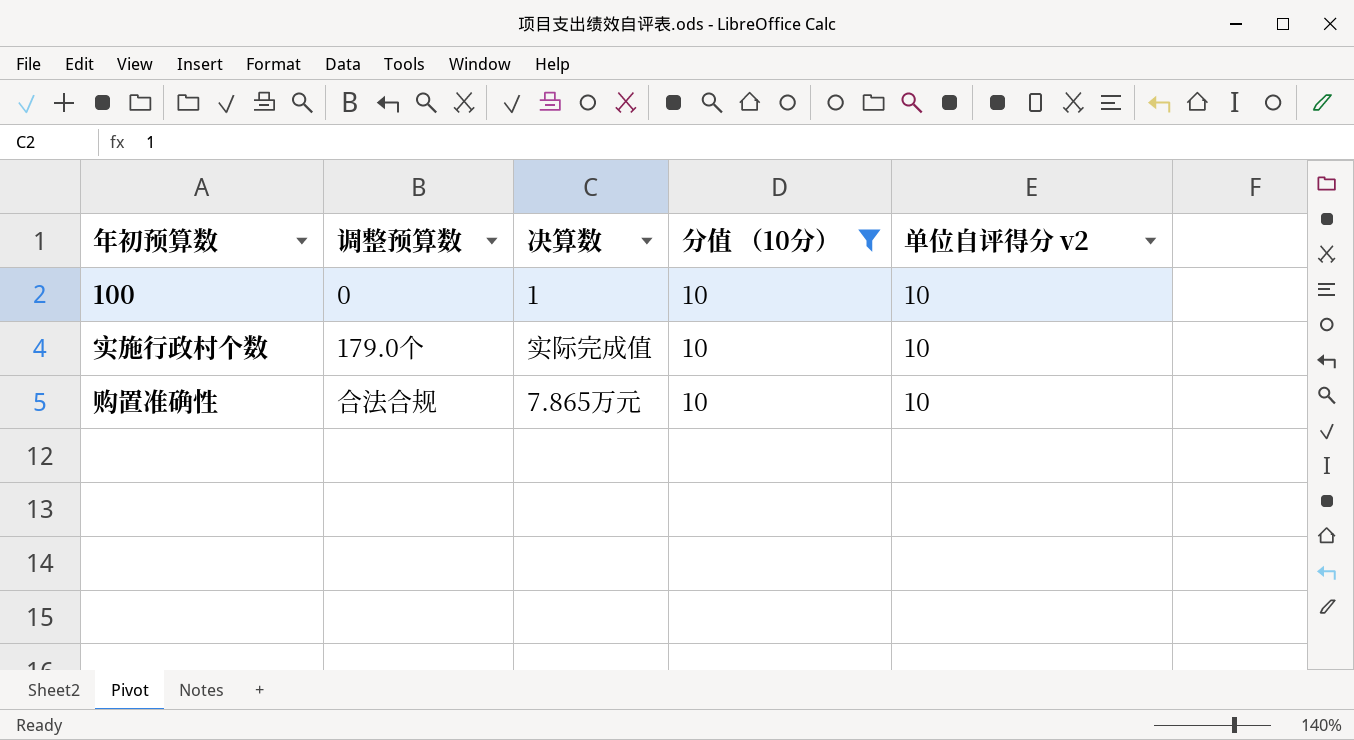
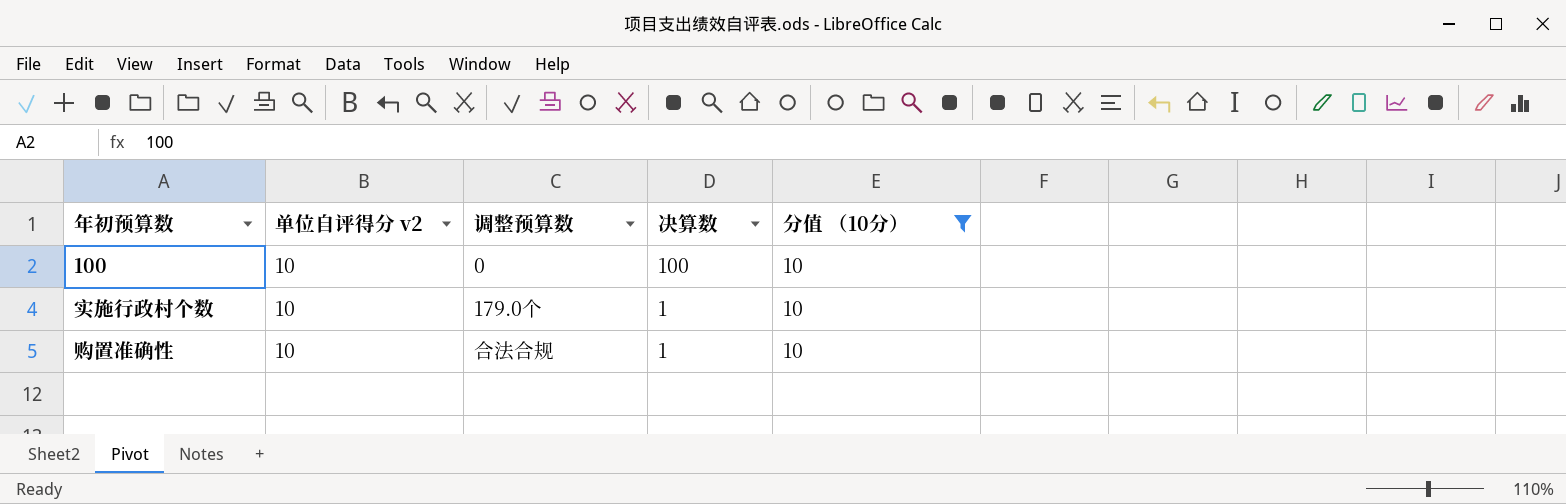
column 单位自评得分 v2 | position: 5 -> 2
100 | 决算数: 1 -> 100
实施行政村个数 | 决算数: 实际完成值 -> 1
购置准确性 | 决算数: 7.865万元 -> 1

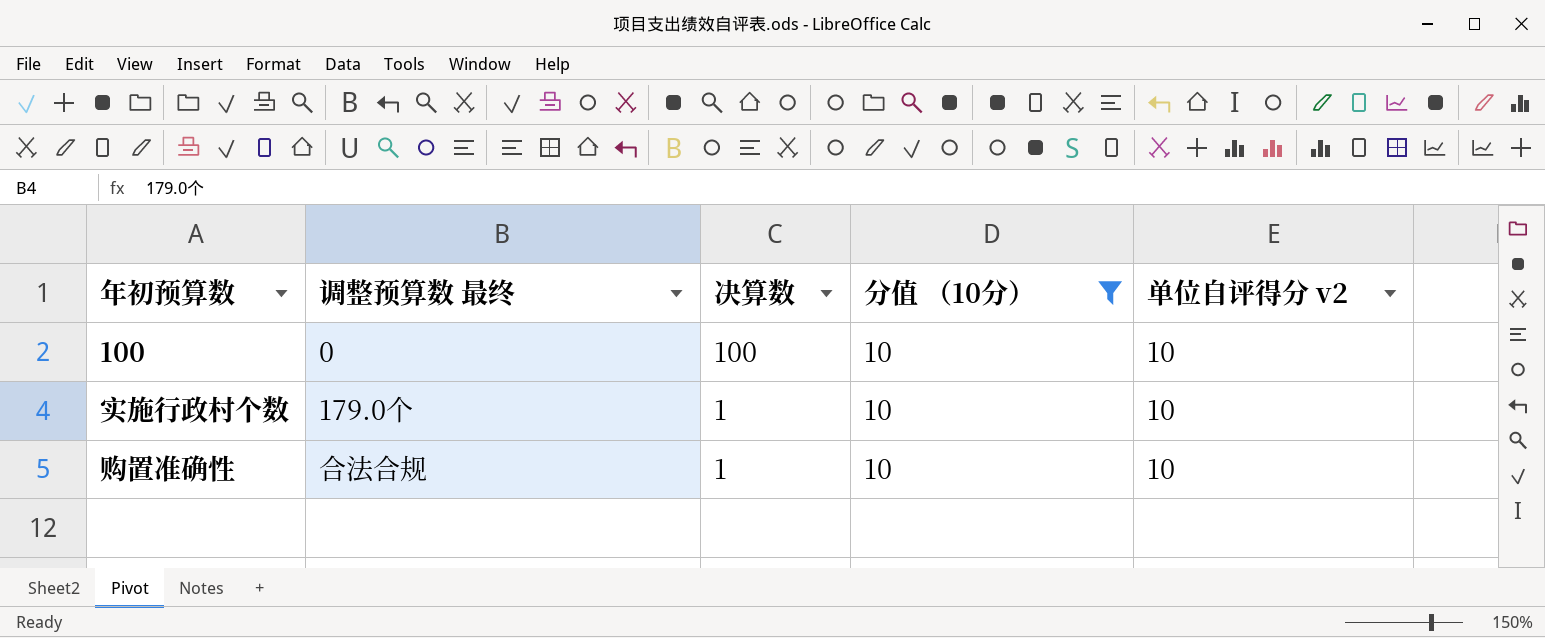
column name: 调整预算数 -> 调整预算数 最终
column 单位自评得分 v2 | position: 2 -> 5

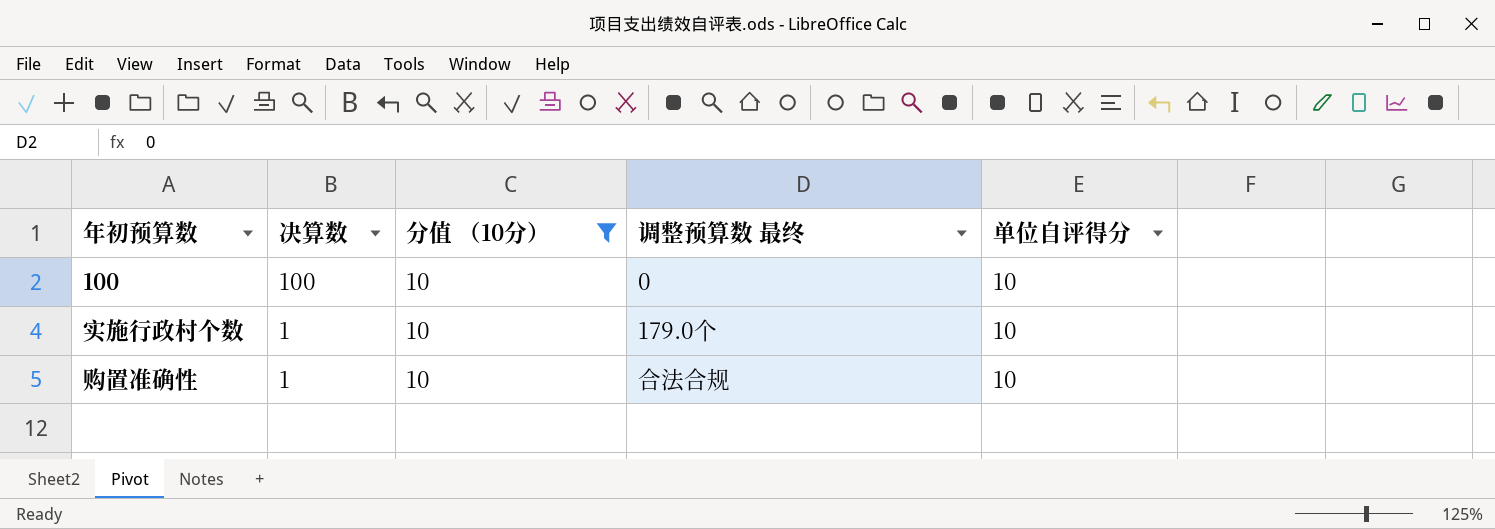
column 调整预算数 最终 | position: 2 -> 4
column name: 单位自评得分 v2 -> 单位自评得分

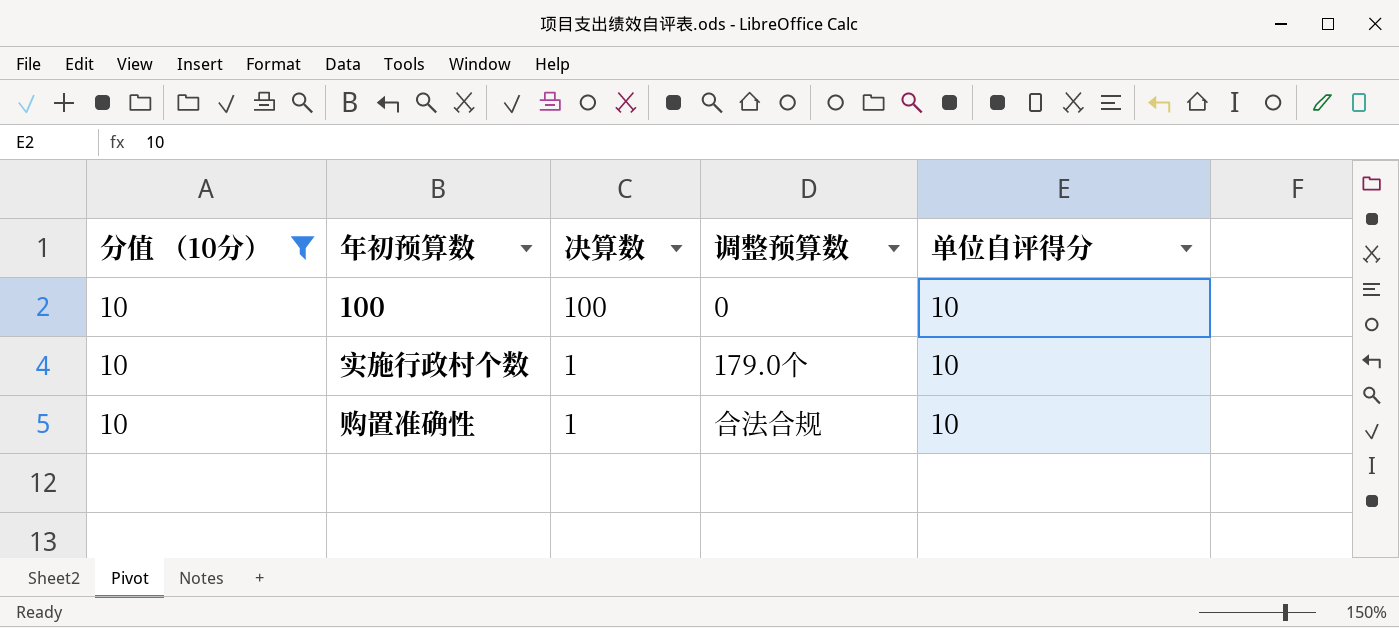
column 分值 （10分） | position: 3 -> 1
column name: 调整预算数 最终 -> 调整预算数

